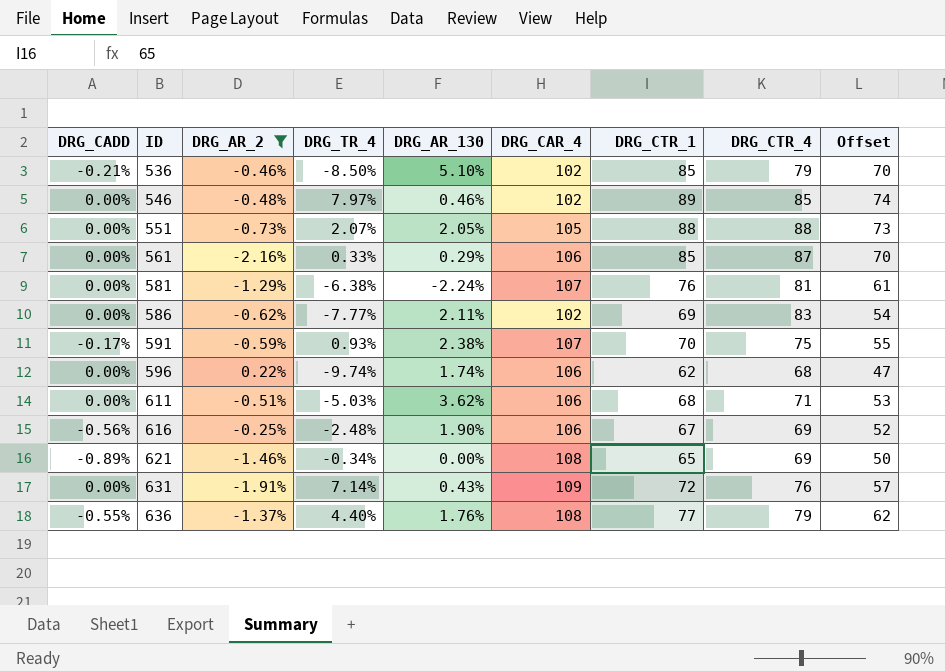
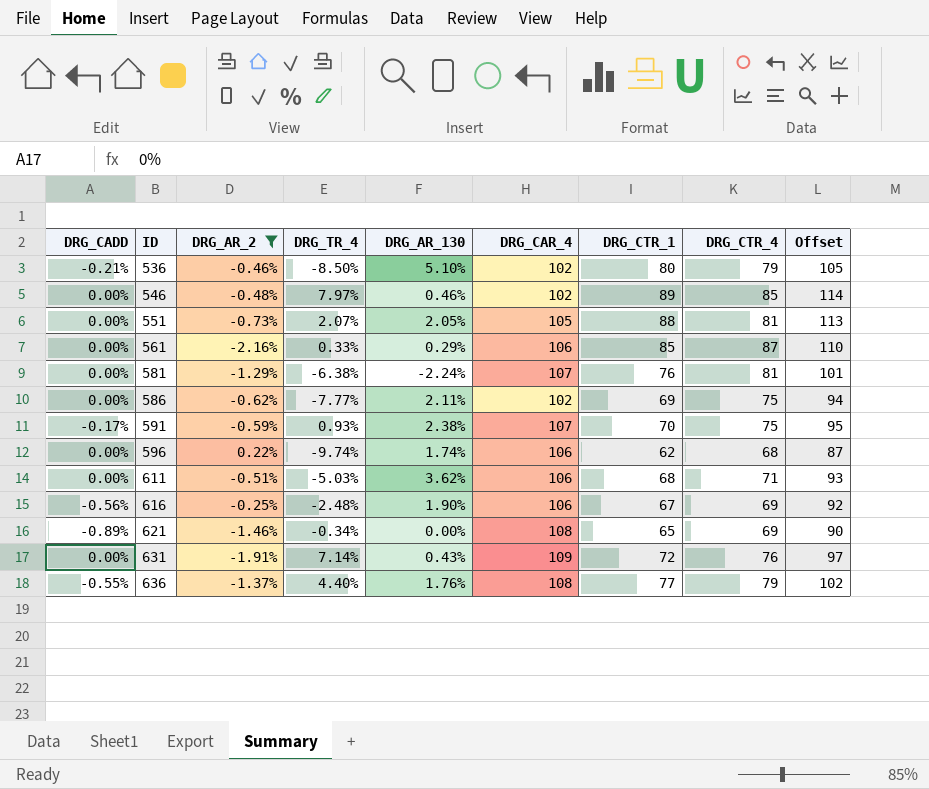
column Offset | formula: [DRG_CTR_1] - 15 -> [DRG_CTR_1] + 25
536 | DRG_CTR_1: 85 -> 80
551 | DRG_CTR_4: 88 -> 81
586 | DRG_CTR_4: 83 -> 75

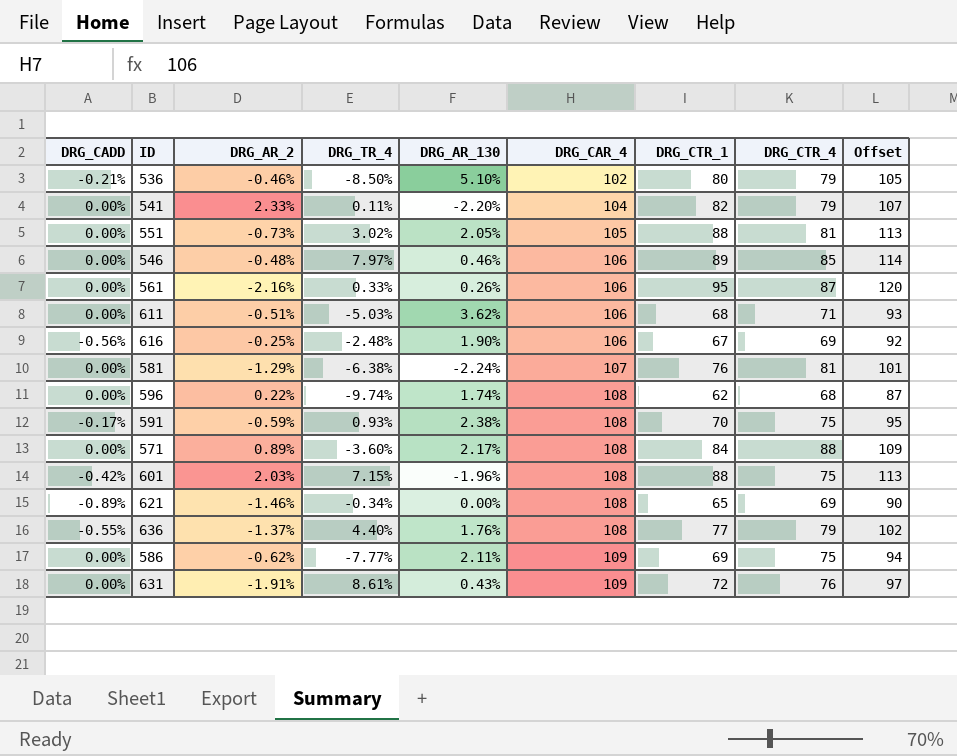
filter: DRG_AR_2 <= 0.22% -> none
row order: ID ascending -> DRG_CAR_4 ascending
551 | DRG_TR_4: 2.07% -> 3.02%
546 | DRG_CAR_4: 102 -> 106
561 | DRG_AR_130: 0.29% -> 0.26%
561 | DRG_CTR_1: 85 -> 95
561 | Offset: 110 -> 120
596 | DRG_CAR_4: 106 -> 108
591 | DRG_CAR_4: 107 -> 108
586 | DRG_CAR_4: 102 -> 109
631 | DRG_TR_4: 7.14% -> 8.61%

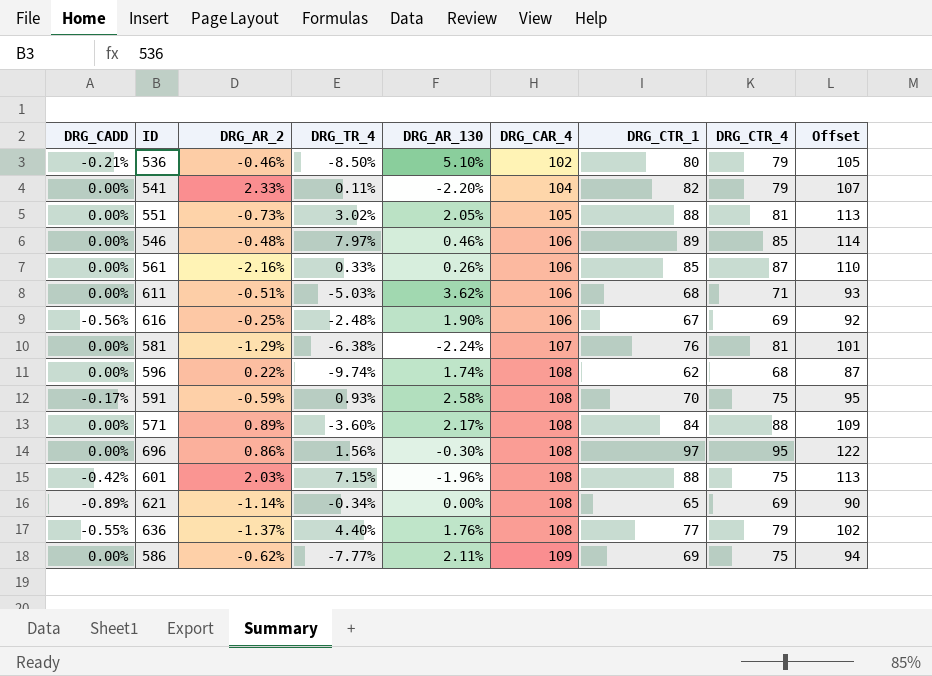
row 631: 0.00% | -1.91% | 8.61% | 0.43% | 109 | 72 | 76 | 97 -> none
561 | DRG_CTR_1: 95 -> 85
561 | Offset: 120 -> 110
591 | DRG_AR_130: 2.38% -> 2.58%
row 696: none -> 0.00% | 0.86% | 1.56% | -0.30% | 108 | 97 | 95 | 122
621 | DRG_AR_2: -1.46% -> -1.14%

